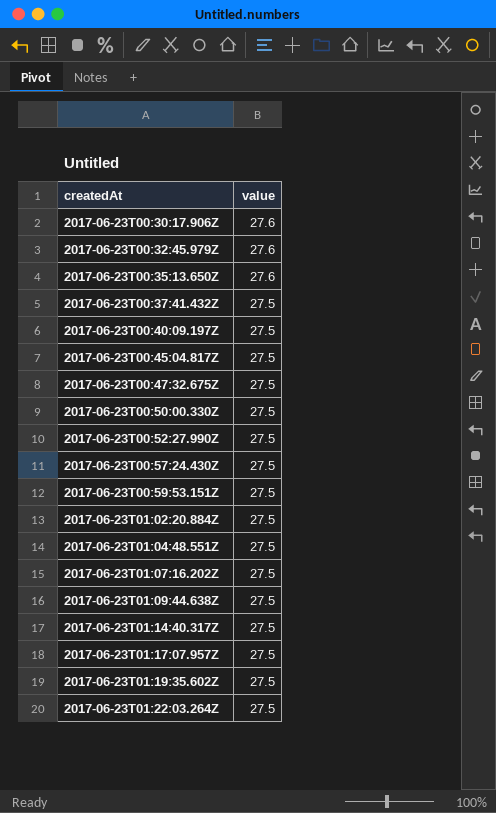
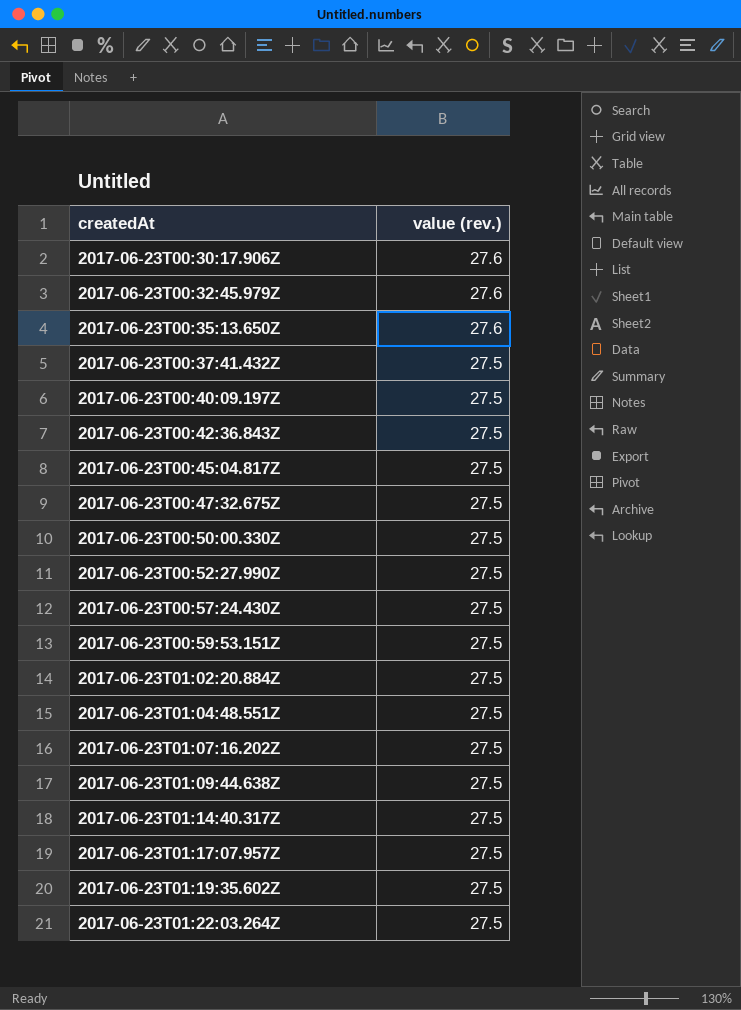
column name: value -> value (rev.)
row 2017-06-23T00:42:36.843Z: none -> 27.5

